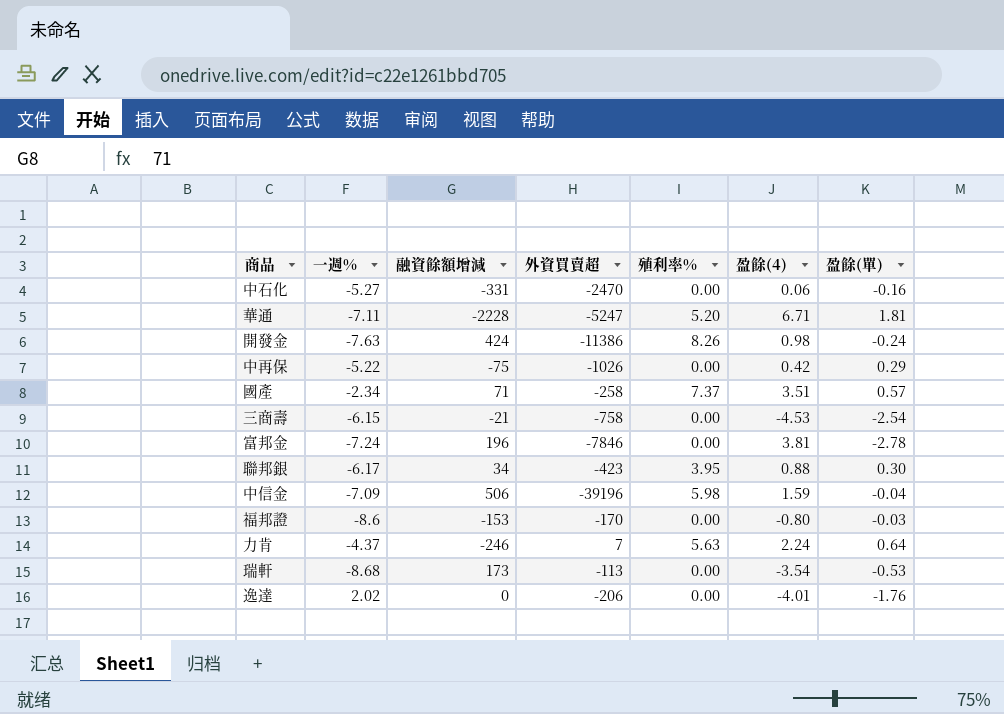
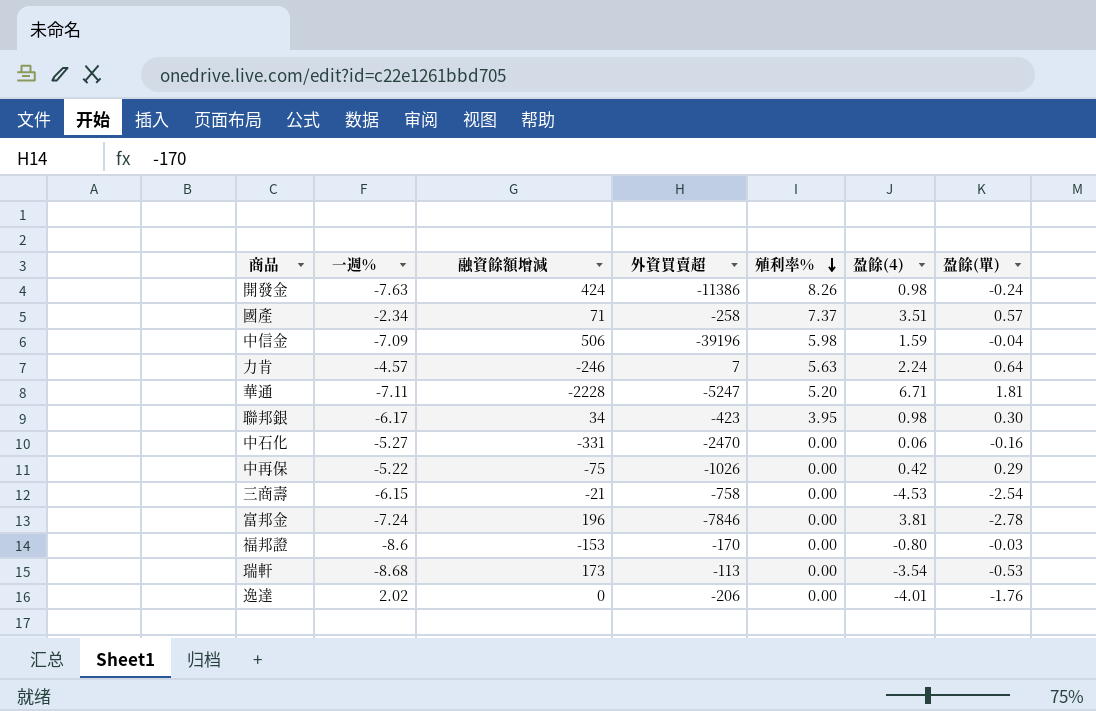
row order: none -> 殖利率% descending
力肯 | 一週%: -4.37 -> -4.57
聯邦銀 | 盈餘(4): 0.88 -> 0.98

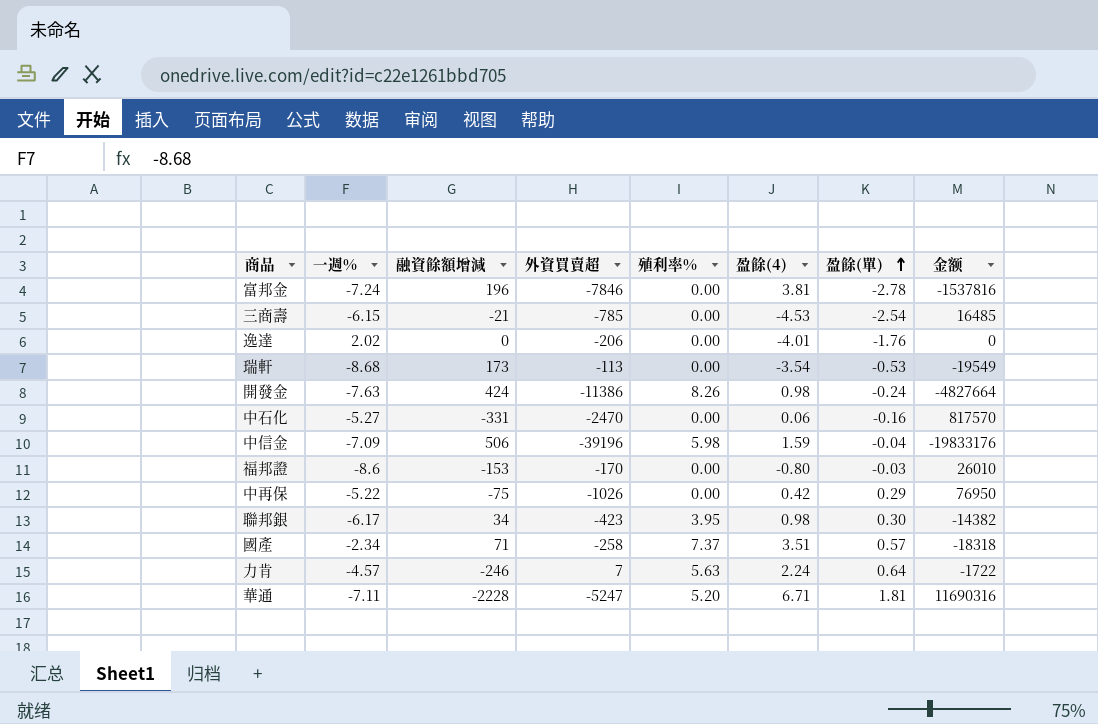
row order: 殖利率% descending -> 盈餘(單) ascending
column 金额 | formula: none -> [融資餘額增減] * [外資買賣超]
三商壽 | 外資買賣超: -758 -> -785

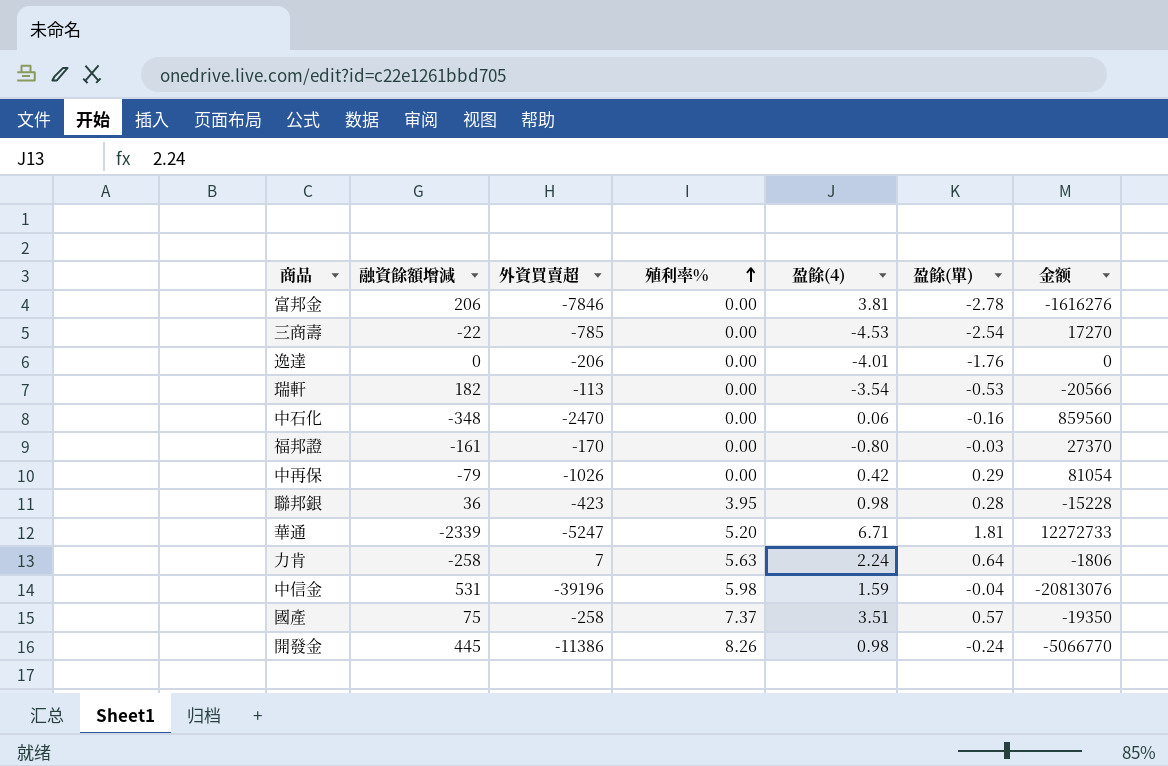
row order: 盈餘(單) ascending -> 殖利率% ascending
column 一週% | position: 2 -> none
富邦金 | 融資餘額增減: 196 -> 206
富邦金 | 金额: -1537816 -> -1616276
三商壽 | 融資餘額增減: -21 -> -22
三商壽 | 金额: 16485 -> 17270
瑞軒 | 融資餘額增減: 173 -> 182
瑞軒 | 金额: -19549 -> -20566
中石化 | 融資餘額增減: -331 -> -348
中石化 | 金额: 817570 -> 859560
福邦證 | 融資餘額增減: -153 -> -161
福邦證 | 金额: 26010 -> 27370
中再保 | 融資餘額增減: -75 -> -79
中再保 | 金额: 76950 -> 81054
聯邦銀 | 融資餘額增減: 34 -> 36
聯邦銀 | 盈餘(單): 0.30 -> 0.28
聯邦銀 | 金额: -14382 -> -15228
華通 | 融資餘額增減: -2228 -> -2339
華通 | 金额: 11690316 -> 12272733
力肯 | 融資餘額增減: -246 -> -258
力肯 | 金额: -1722 -> -1806
中信金 | 融資餘額增減: 506 -> 531
中信金 | 金额: -19833176 -> -20813076
國產 | 融資餘額增減: 71 -> 75
國產 | 金额: -18318 -> -19350
開發金 | 融資餘額增減: 424 -> 445
開發金 | 金额: -4827664 -> -5066770

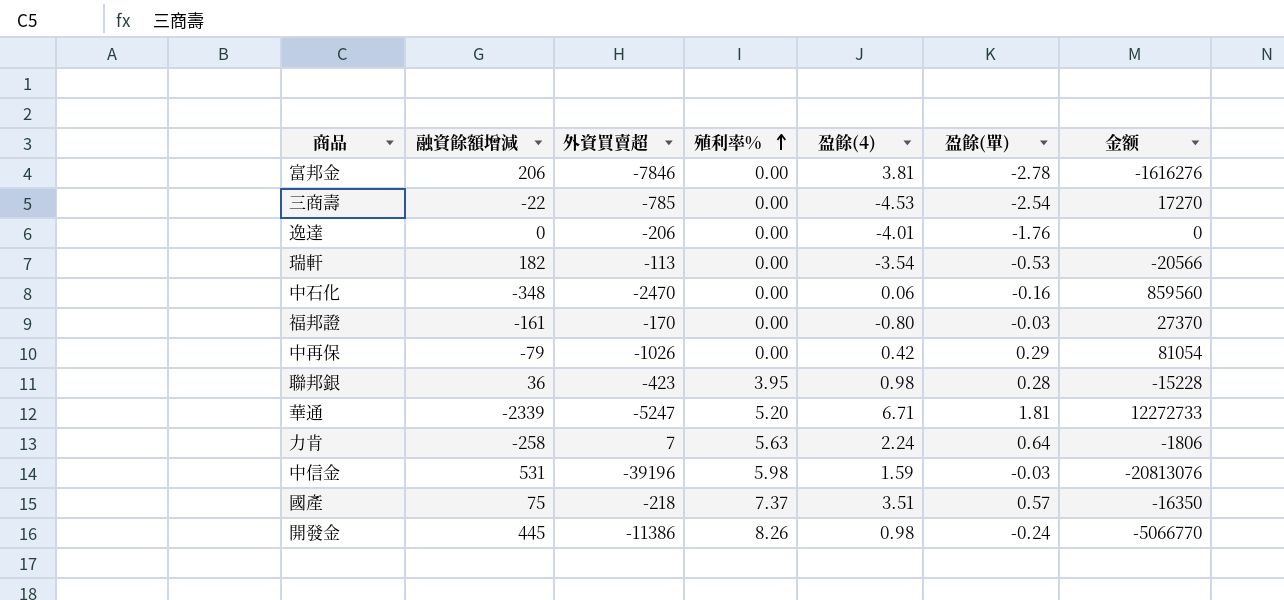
中信金 | 盈餘(單): -0.04 -> -0.03
國產 | 外資買賣超: -258 -> -218
國產 | 金额: -19350 -> -16350

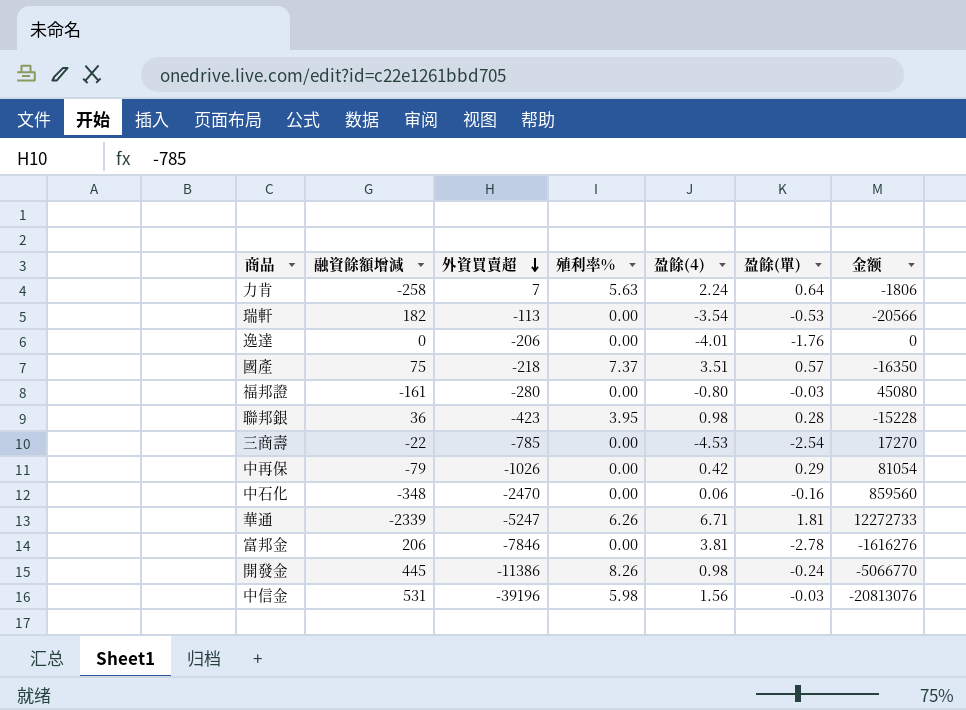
row order: 殖利率% ascending -> 外資買賣超 descending
福邦證 | 外資買賣超: -170 -> -280
福邦證 | 金额: 27370 -> 45080
華通 | 殖利率%: 5.20 -> 6.26
中信金 | 盈餘(4): 1.59 -> 1.56

